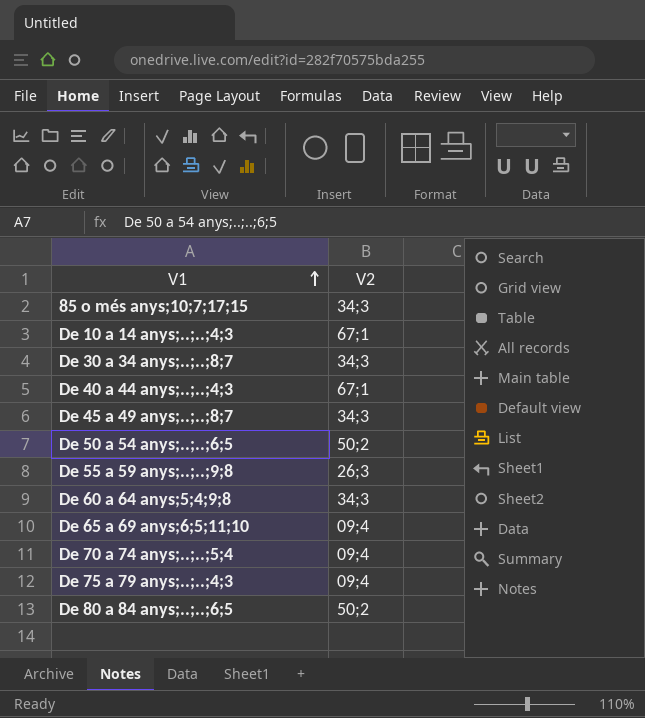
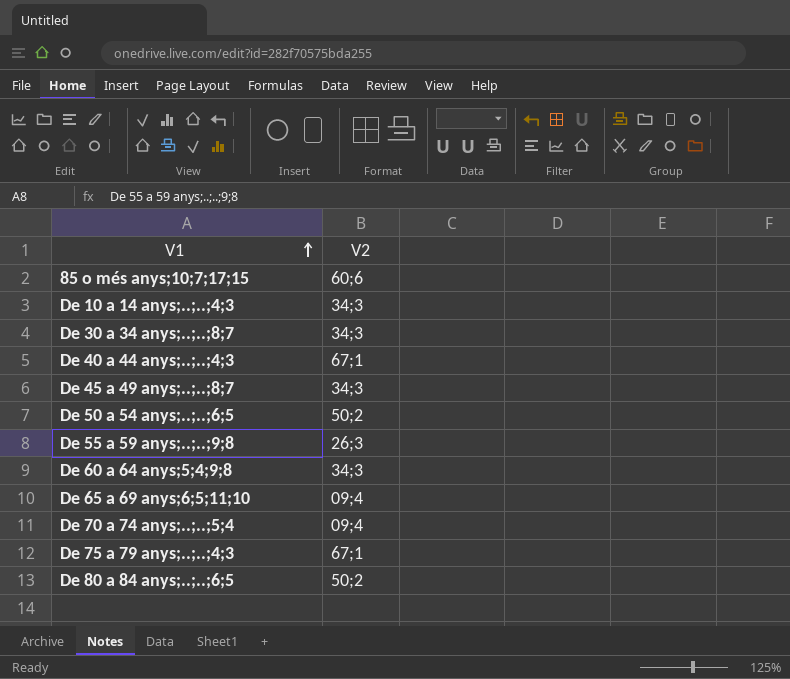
85 o més anys;10;7;17;15 | V2: 34;3 -> 60;6
De 10 a 14 anys;..;..;4;3 | V2: 67;1 -> 34;3
De 75 a 79 anys;..;..;4;3 | V2: 09;4 -> 67;1

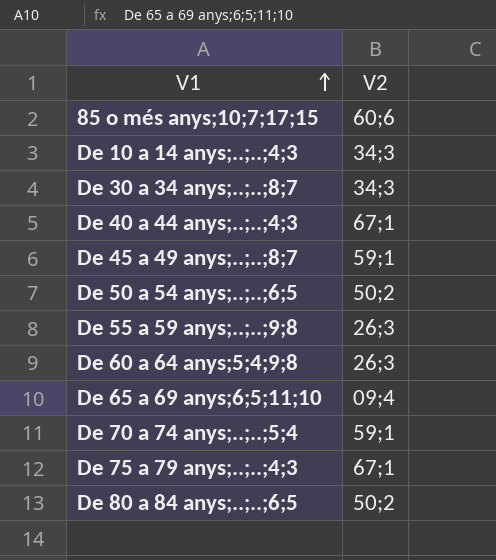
De 45 a 49 anys;..;..;8;7 | V2: 34;3 -> 59;1
De 60 a 64 anys;5;4;9;8 | V2: 34;3 -> 26;3
De 70 a 74 anys;..;..;5;4 | V2: 09;4 -> 59;1

